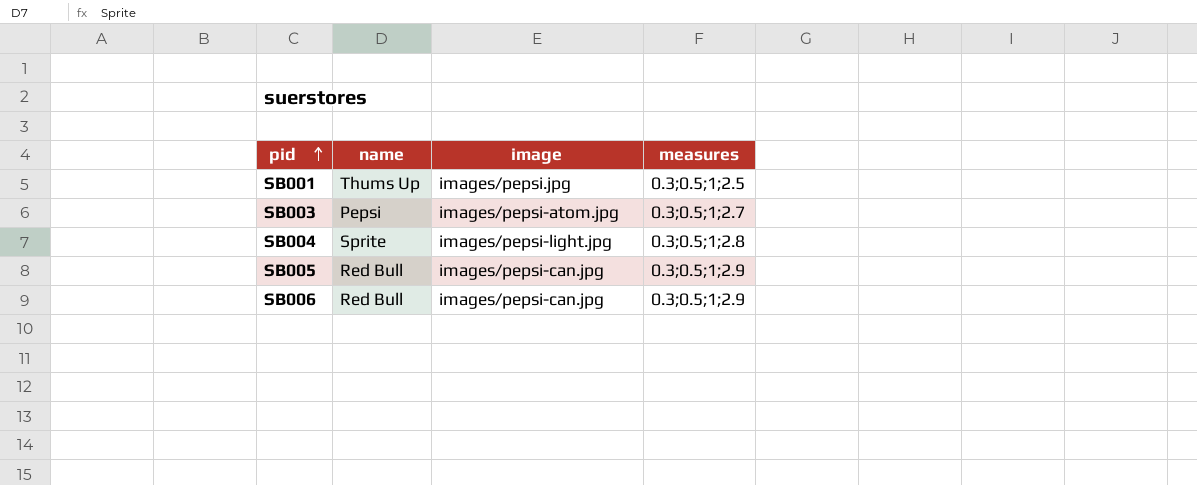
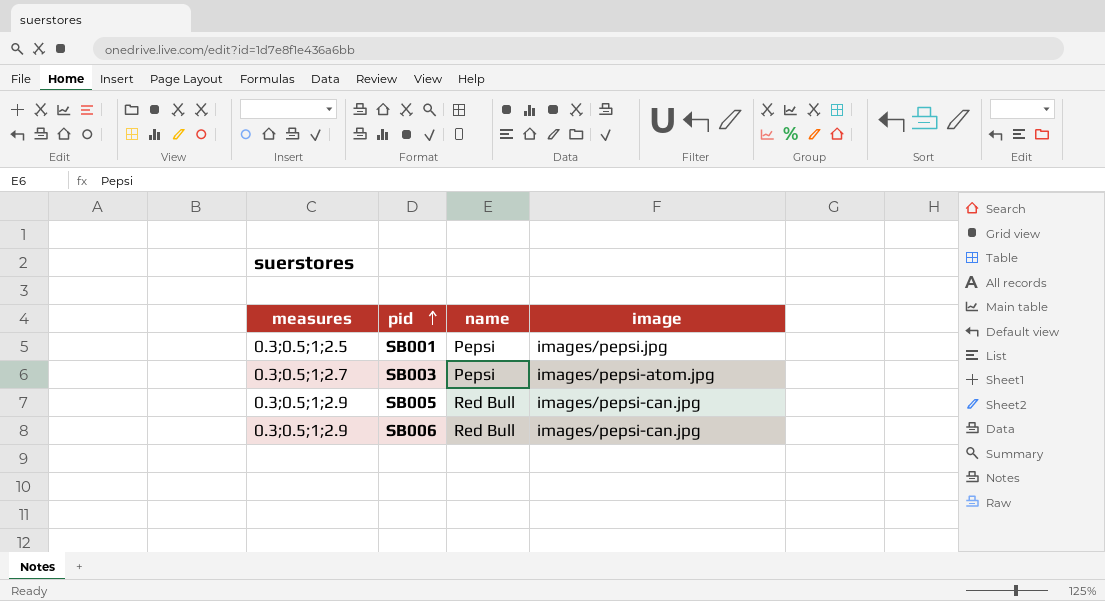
column measures | position: 4 -> 1
row SB004: Sprite | images/pepsi-light.jpg | 0.3;0.5;1;2.8 -> none
SB001 | name: Thums Up -> Pepsi

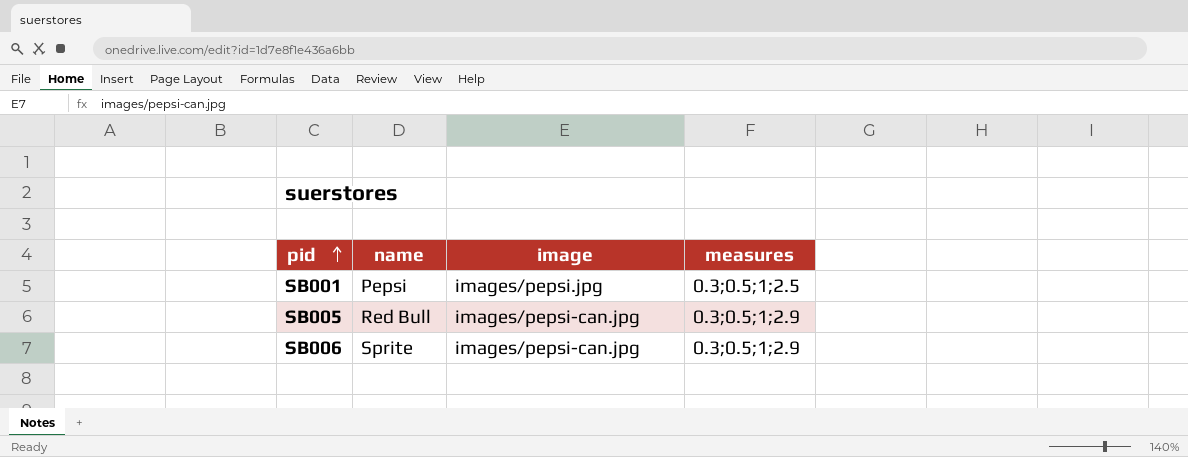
column measures | position: 1 -> 4
row SB003: 0.3;0.5;1;2.7 | Pepsi | images/pepsi-atom.jpg -> none
SB006 | name: Red Bull -> Sprite

